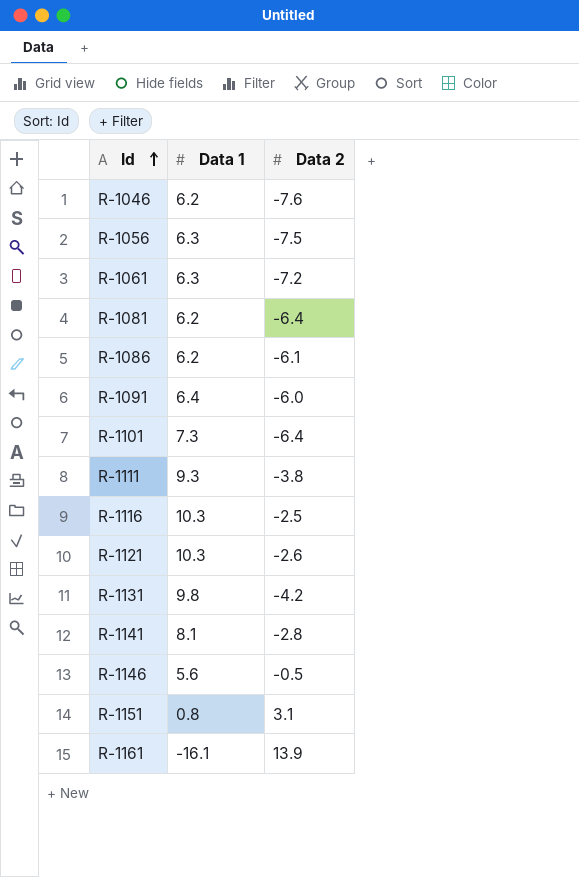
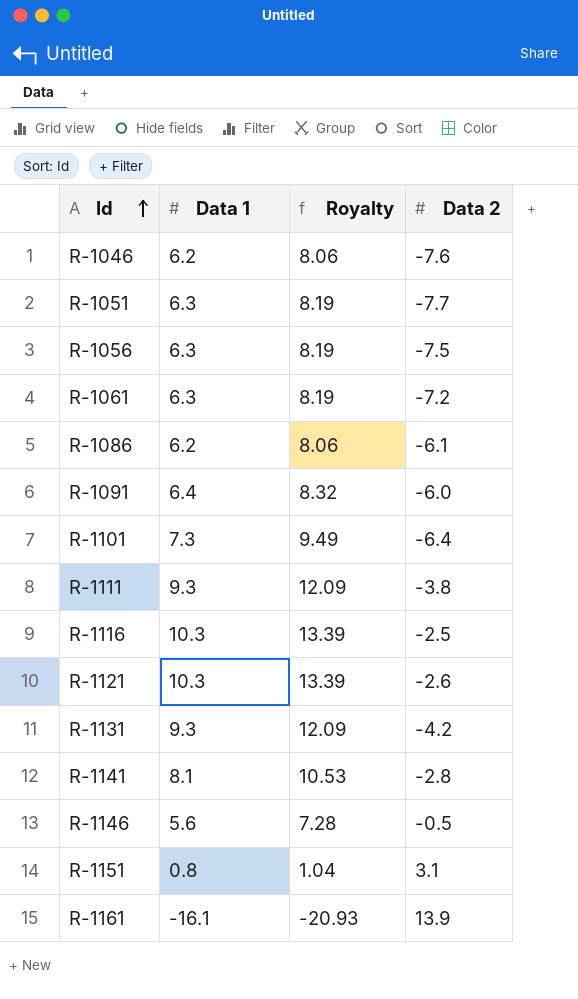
column Royalty | formula: none -> [Data 1] * 1.3
row R-1081: 6.2 | -6.4 -> none
row R-1051: none -> 6.3 | 8.19 | -7.7
R-1131 | Data 1: 9.8 -> 9.3

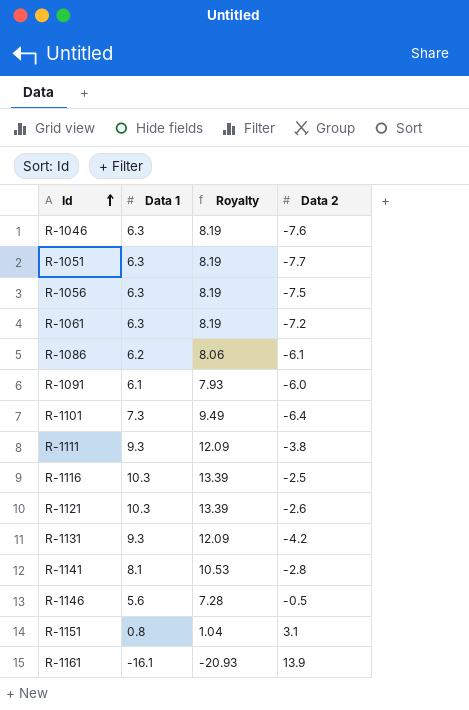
R-1046 | Data 1: 6.2 -> 6.3
R-1046 | Royalty: 8.06 -> 8.19
R-1091 | Data 1: 6.4 -> 6.1
R-1091 | Royalty: 8.32 -> 7.93

